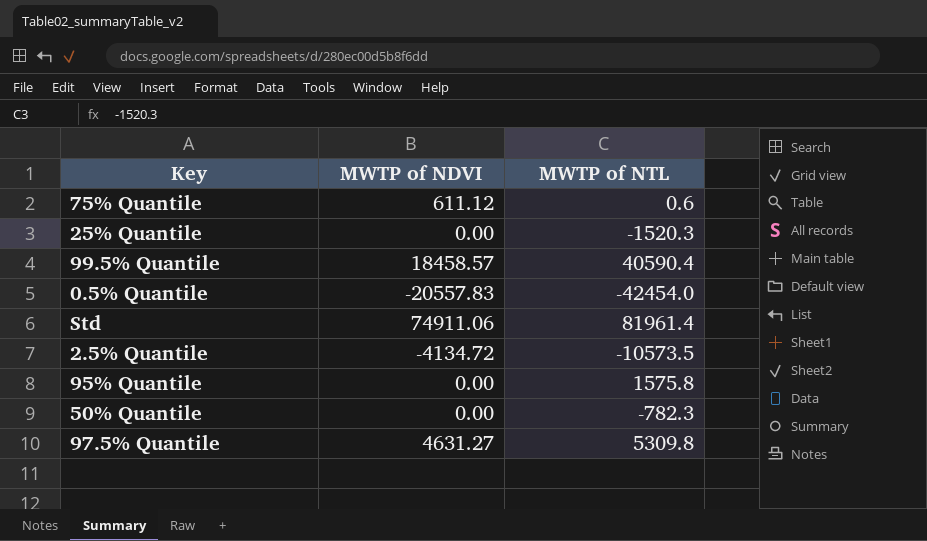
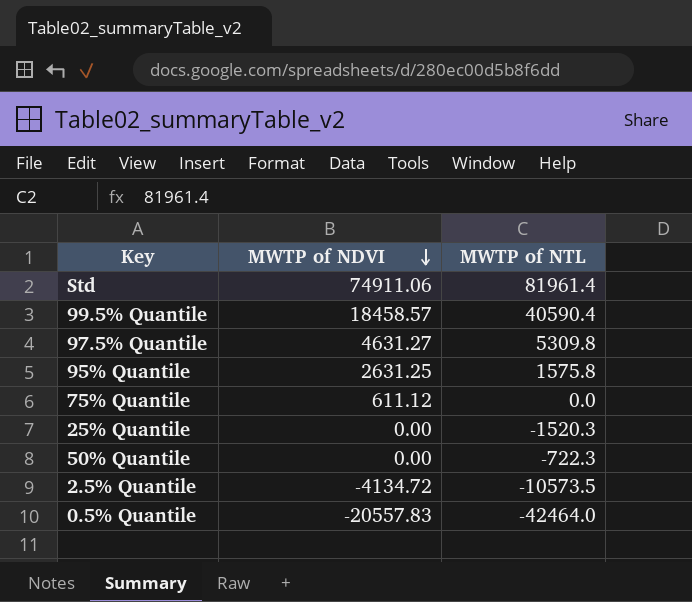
row order: none -> MWTP of NDVI descending
95% Quantile | MWTP of NDVI: 0.00 -> 2631.25
75% Quantile | MWTP of NTL: 0.6 -> 0.0
50% Quantile | MWTP of NTL: -782.3 -> -722.3
0.5% Quantile | MWTP of NTL: -42454.0 -> -42464.0

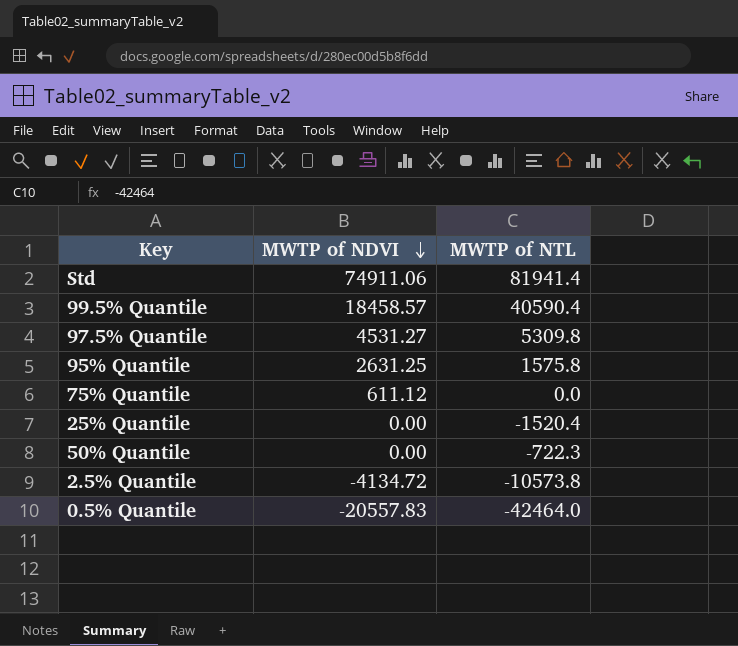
Std | MWTP of NTL: 81961.4 -> 81941.4
97.5% Quantile | MWTP of NDVI: 4631.27 -> 4531.27
25% Quantile | MWTP of NTL: -1520.3 -> -1520.4
2.5% Quantile | MWTP of NTL: -10573.5 -> -10573.8

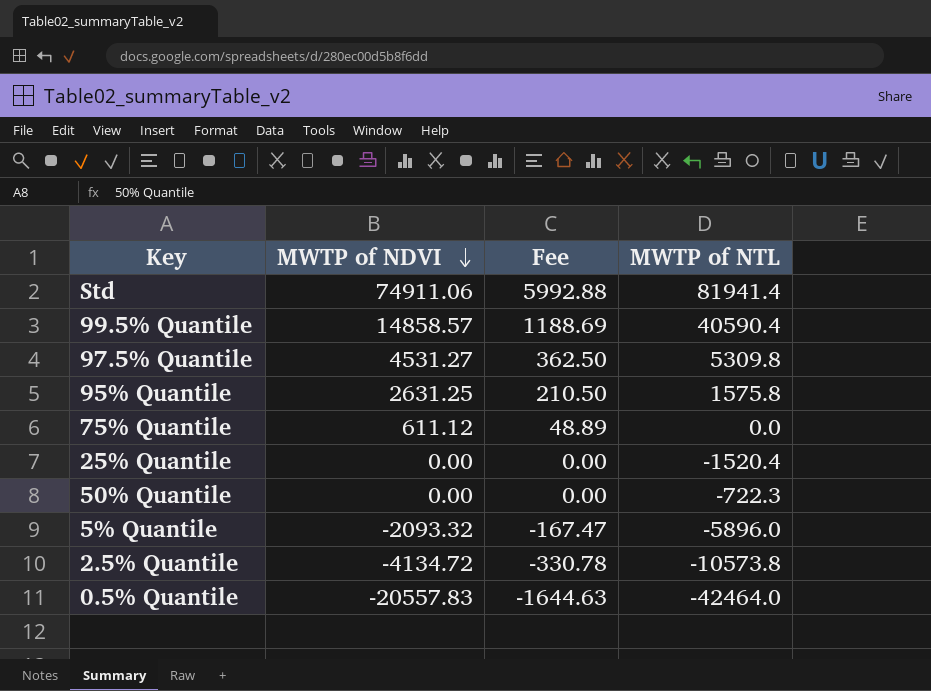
column Fee | formula: none -> [MWTP of NDVI] * 0.08
99.5% Quantile | MWTP of NDVI: 18458.57 -> 14858.57
row 5% Quantile: none -> -2093.32 | -167.47 | -5896.0

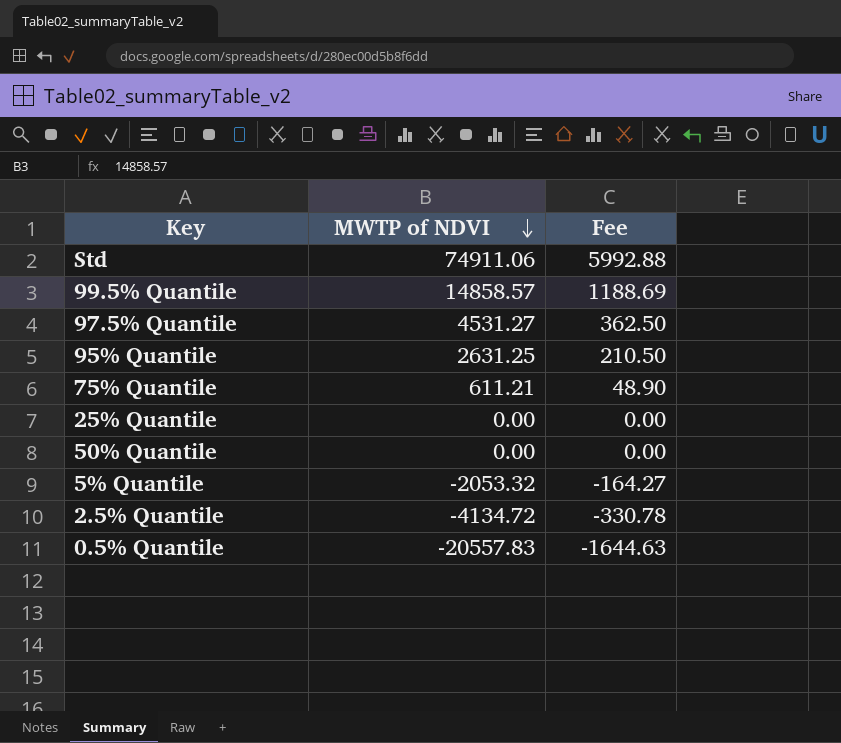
column MWTP of NTL | position: 4 -> none
75% Quantile | MWTP of NDVI: 611.12 -> 611.21
75% Quantile | Fee: 48.89 -> 48.90
5% Quantile | MWTP of NDVI: -2093.32 -> -2053.32
5% Quantile | Fee: -167.47 -> -164.27

